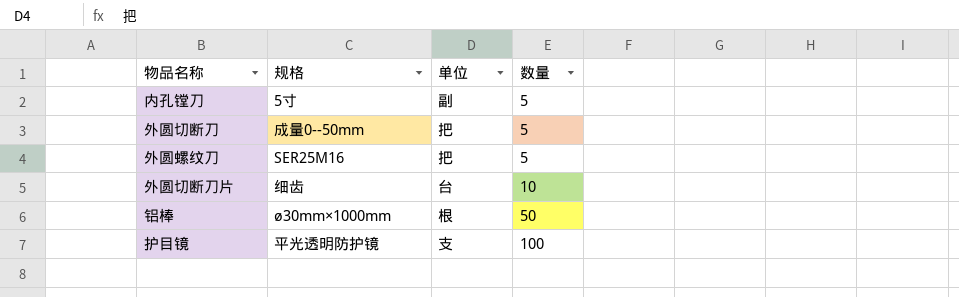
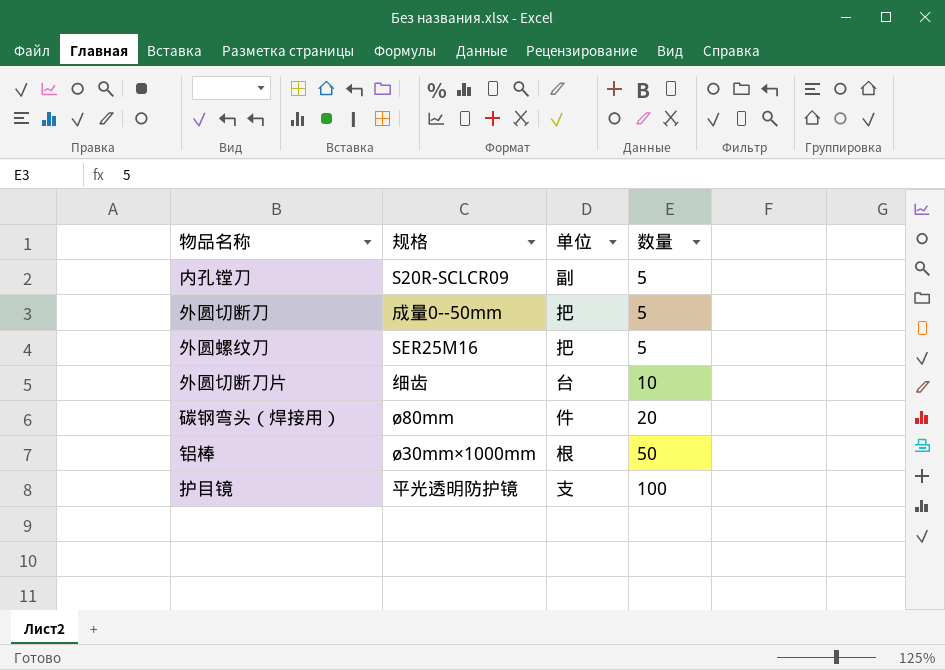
内孔镗刀 | 规格: 5寸 -> S20R-SCLCR09
row 碳钢弯头（焊接用）: none -> ø80mm | 件 | 20

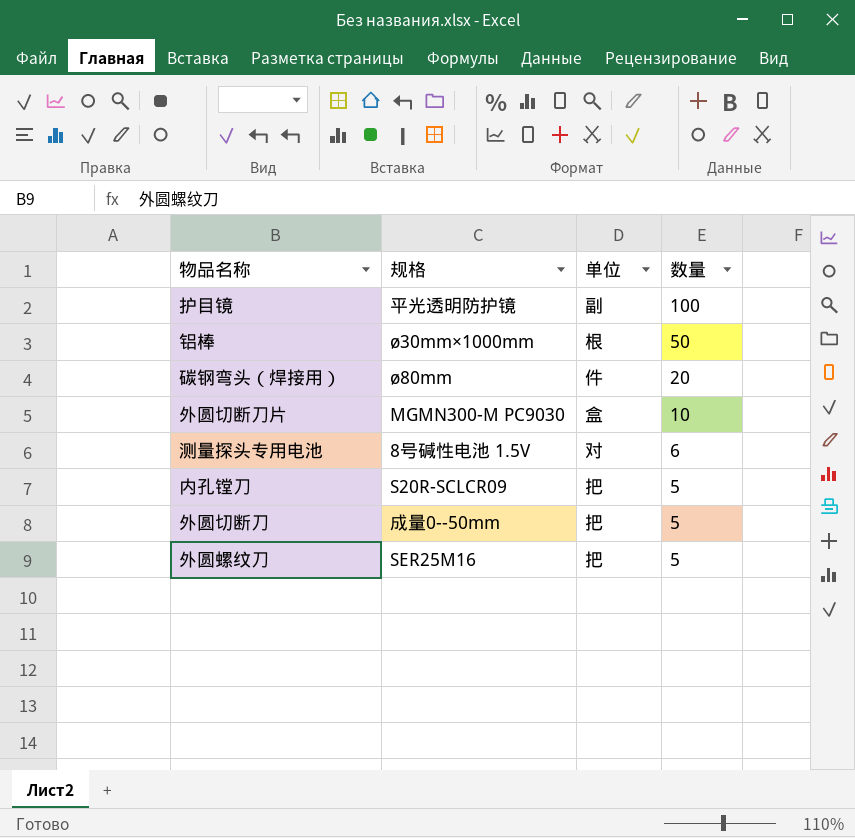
row order: 数量 ascending -> 数量 descending
护目镜 | 单位: 支 -> 副
外圆切断刀片 | 规格: 细齿 -> MGMN300-M PC9030
外圆切断刀片 | 单位: 台 -> 盒
row 测量探头专用电池: none -> 8号碱性电池 1.5V | 对 | 6
内孔镗刀 | 单位: 副 -> 把

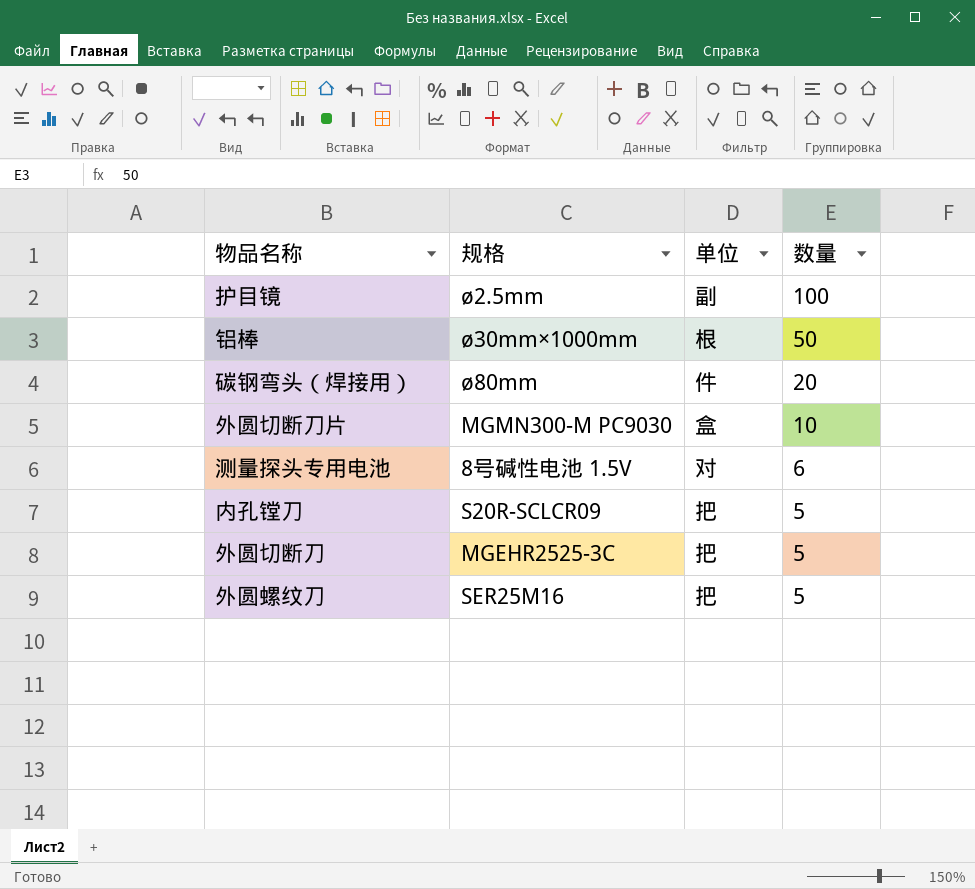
护目镜 | 规格: 平光透明防护镜 -> ø2.5mm
外圆切断刀 | 规格: 成量0--50mm -> MGEHR2525-3C

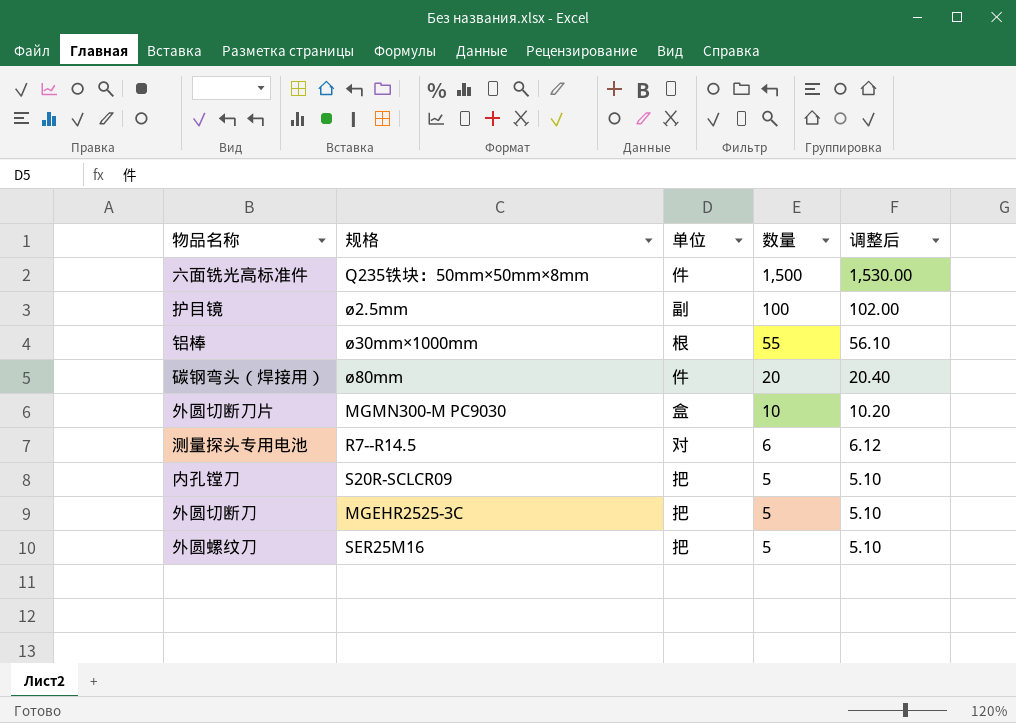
column 调整后 | formula: none -> [数量] * 1.02
row 六面铣光高标准件: none -> Q235铁块：50mm×50mm×8mm | 件 | 1,500 | 1,530.00
铝棒 | 数量: 50 -> 55
测量探头专用电池 | 规格: 8号碱性电池 1.5V -> R7--R14.5

